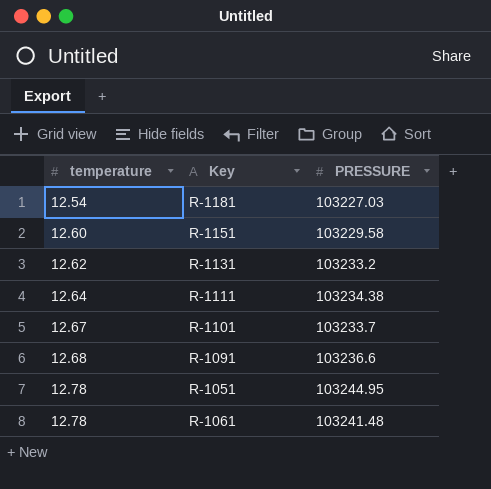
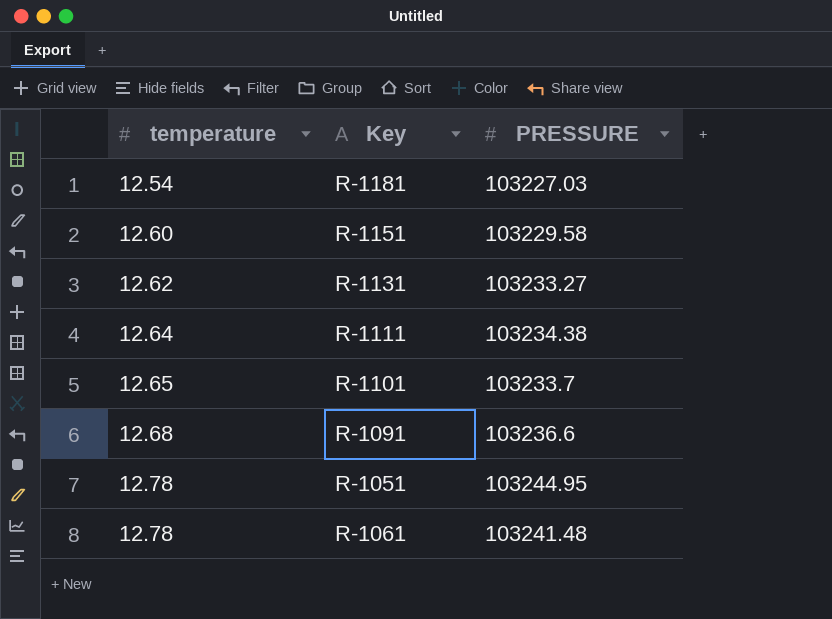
R-1131 | PRESSURE: 103233.2 -> 103233.27
R-1101 | temperature: 12.67 -> 12.65

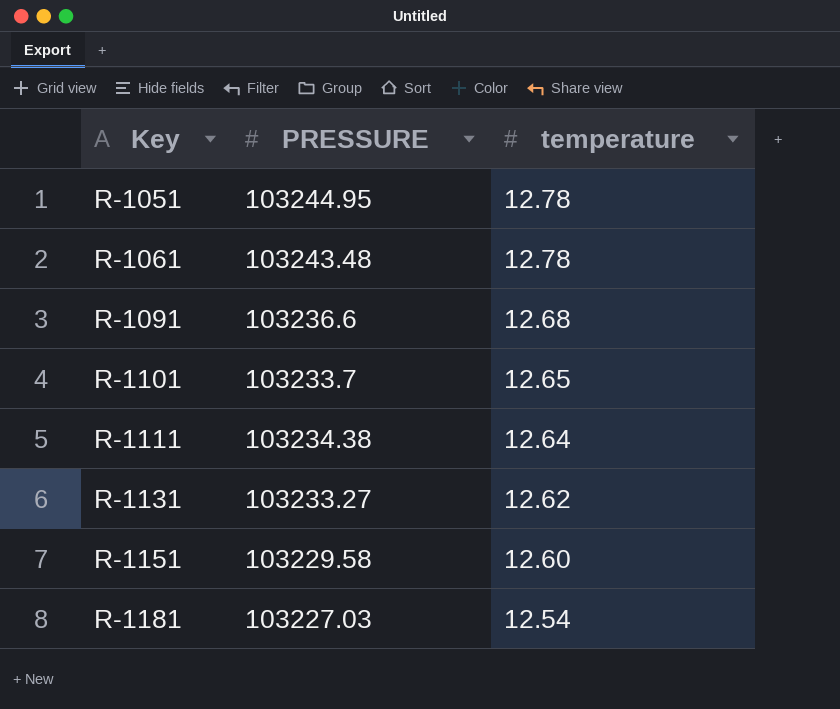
row order: temperature ascending -> Key ascending
column temperature | position: 1 -> 3
R-1061 | PRESSURE: 103241.48 -> 103243.48

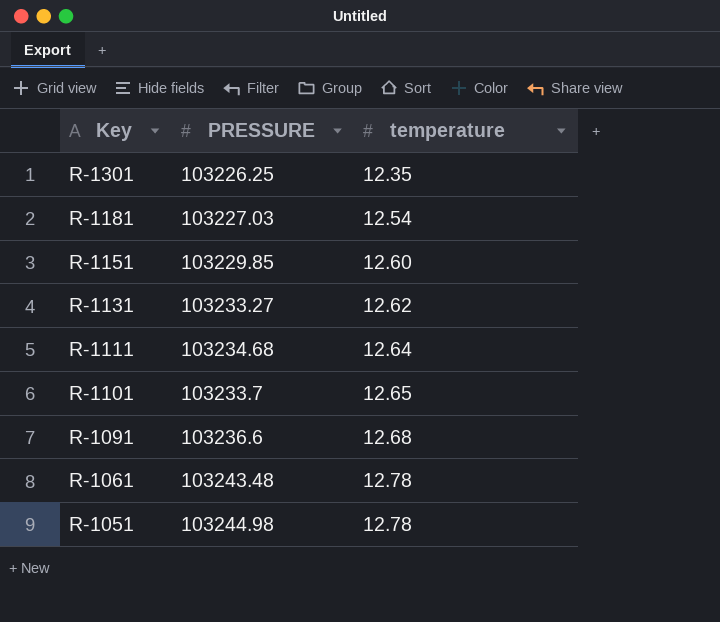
row order: Key ascending -> Key descending
row R-1301: none -> 103226.25 | 12.35
R-1151 | PRESSURE: 103229.58 -> 103229.85
R-1111 | PRESSURE: 103234.38 -> 103234.68
R-1051 | PRESSURE: 103244.95 -> 103244.98

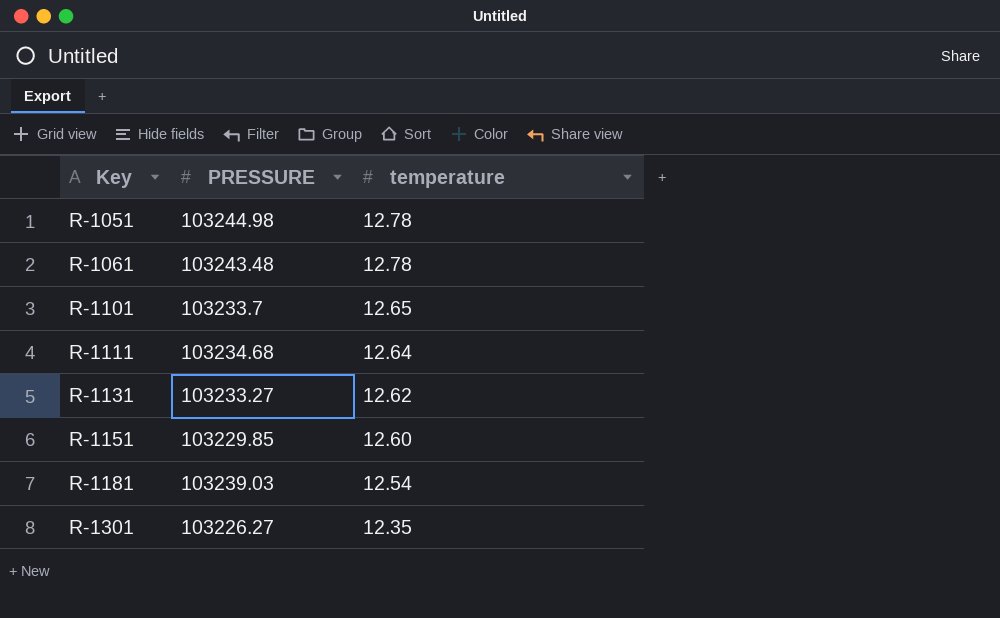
row order: Key descending -> Key ascending
row R-1091: 103236.6 | 12.68 -> none
R-1181 | PRESSURE: 103227.03 -> 103239.03
R-1301 | PRESSURE: 103226.25 -> 103226.27

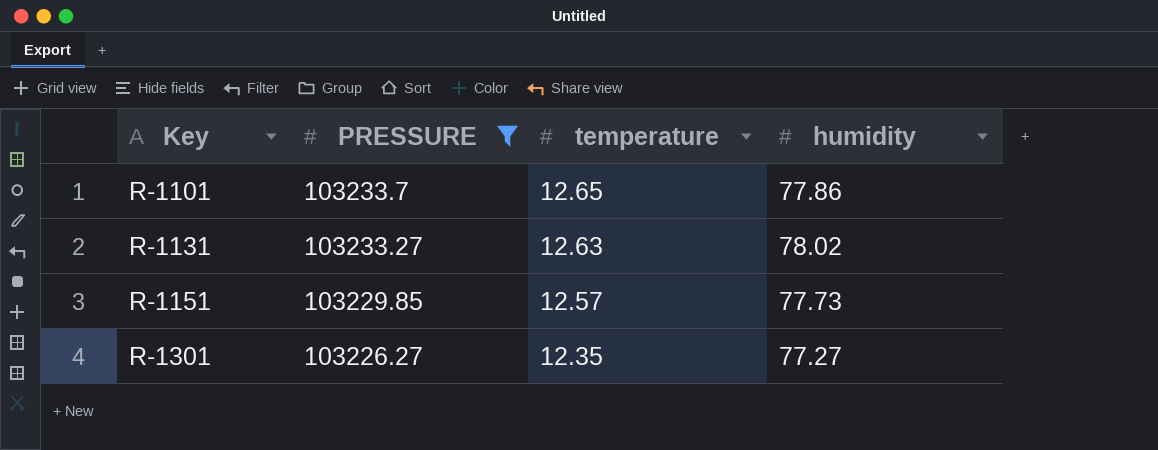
filter: none -> PRESSURE <= 103233.7
column humidity | position: none -> 4
R-1131 | temperature: 12.62 -> 12.63
R-1151 | temperature: 12.60 -> 12.57

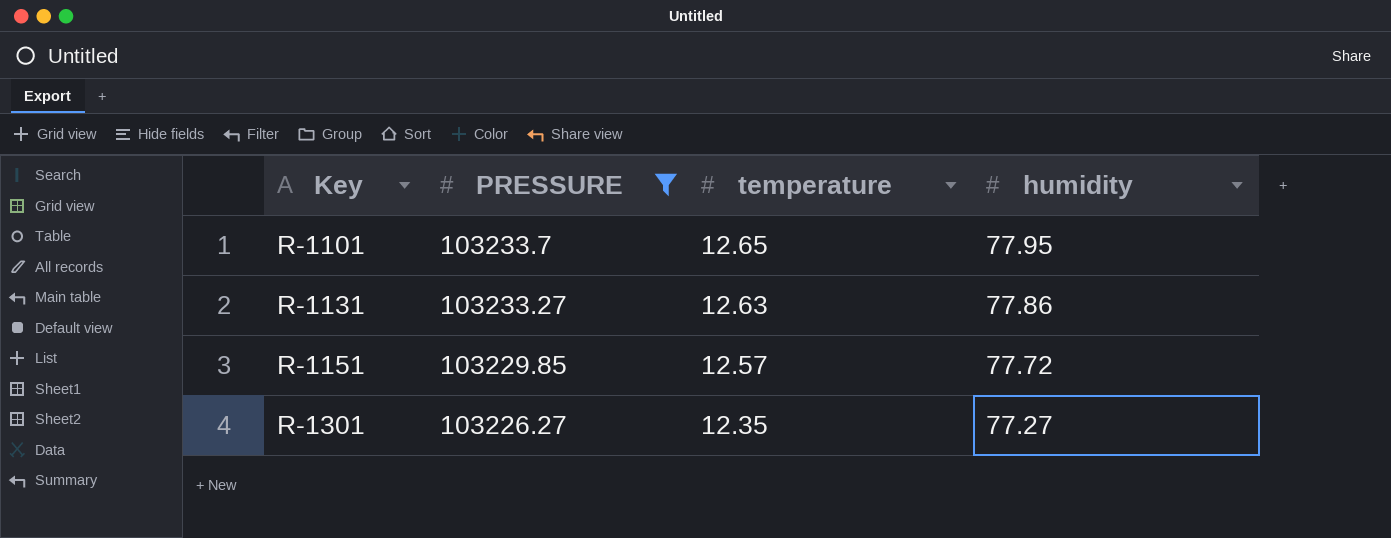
R-1101 | humidity: 77.86 -> 77.95
R-1131 | humidity: 78.02 -> 77.86
R-1151 | humidity: 77.73 -> 77.72

